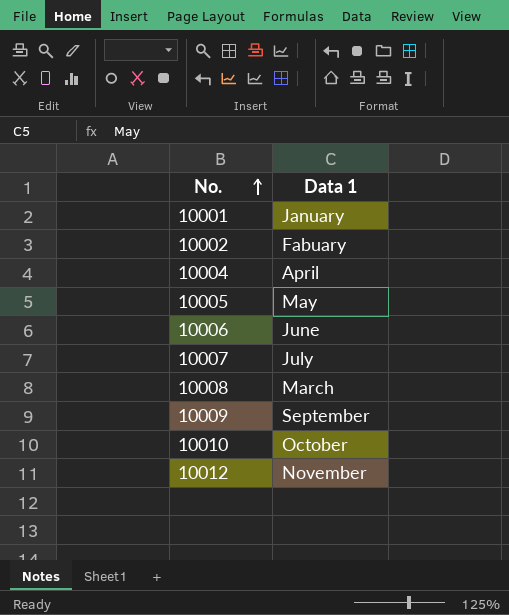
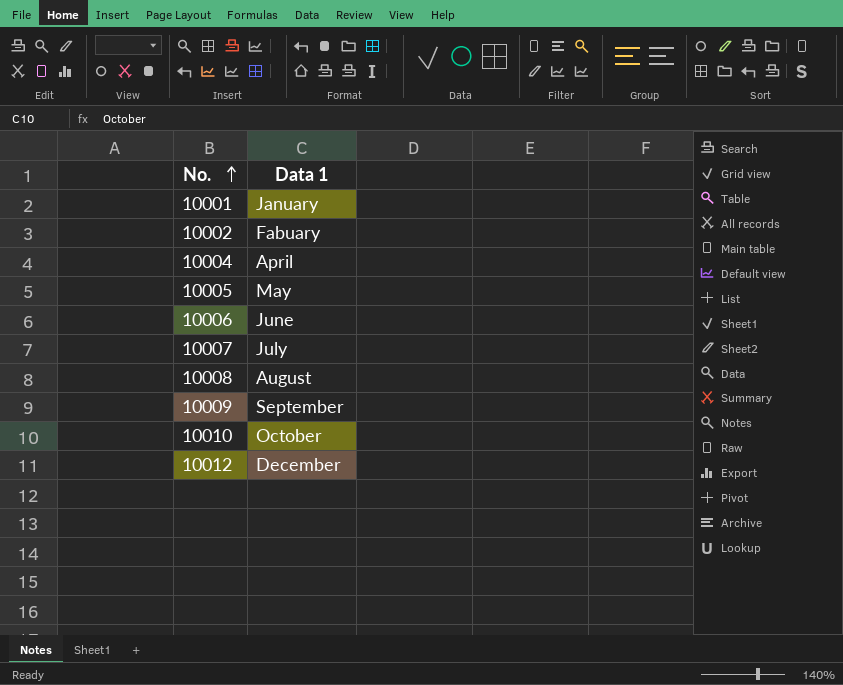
10008 | Data 1: March -> August
10012 | Data 1: November -> December

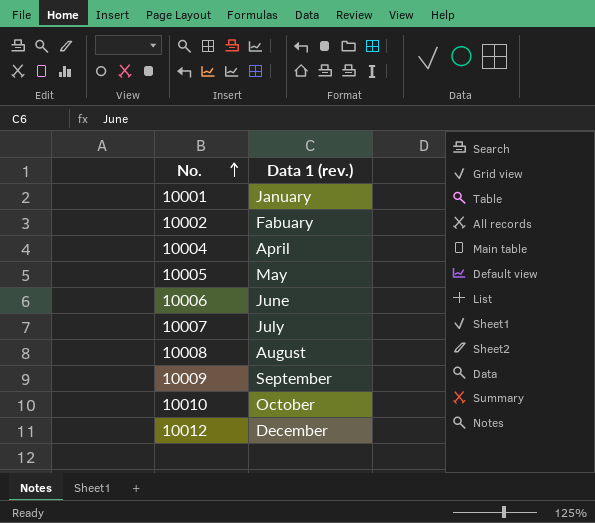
column name: Data 1 -> Data 1 (rev.)

